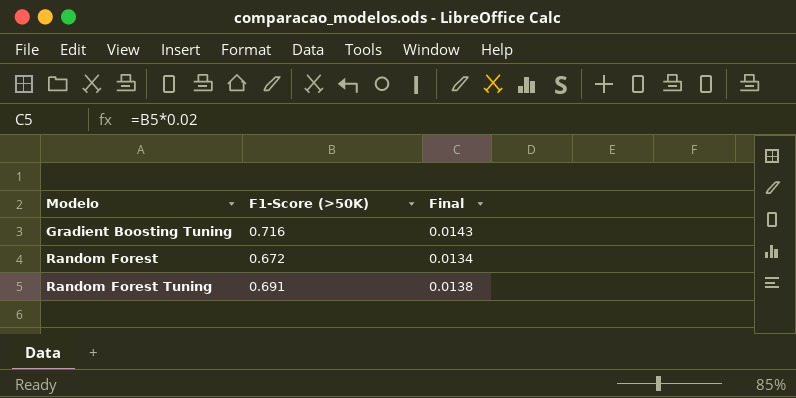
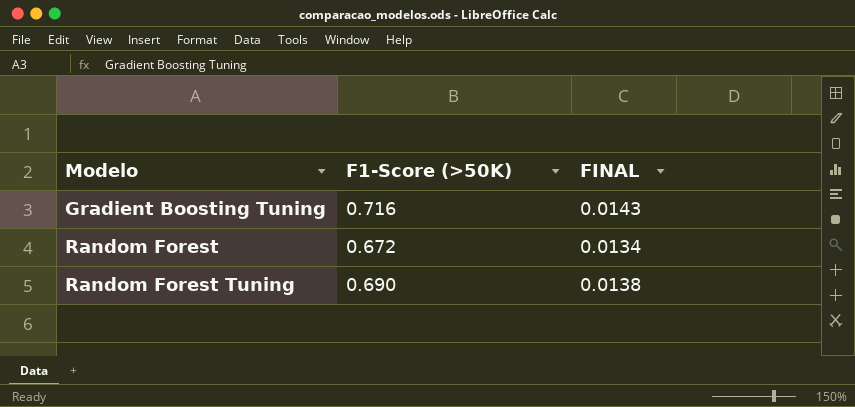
column name: Final -> FINAL
Random Forest Tuning | F1-Score (>50K): 0.691 -> 0.690

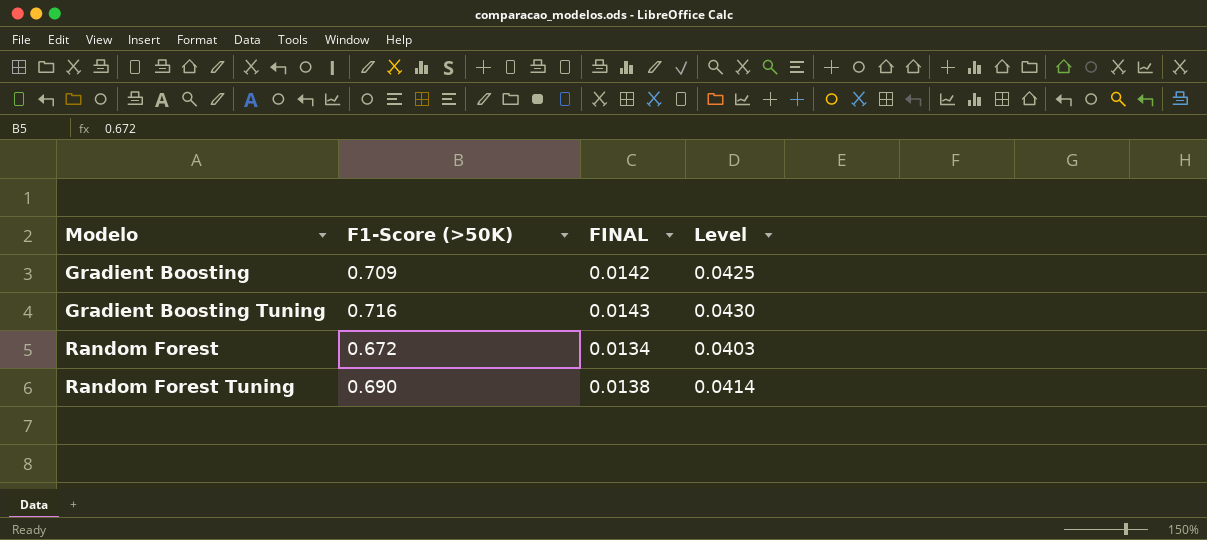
column Level | formula: none -> [F1-Score (>50K)] * 0.06
row Gradient Boosting: none -> 0.709 | 0.0142 | 0.0425

